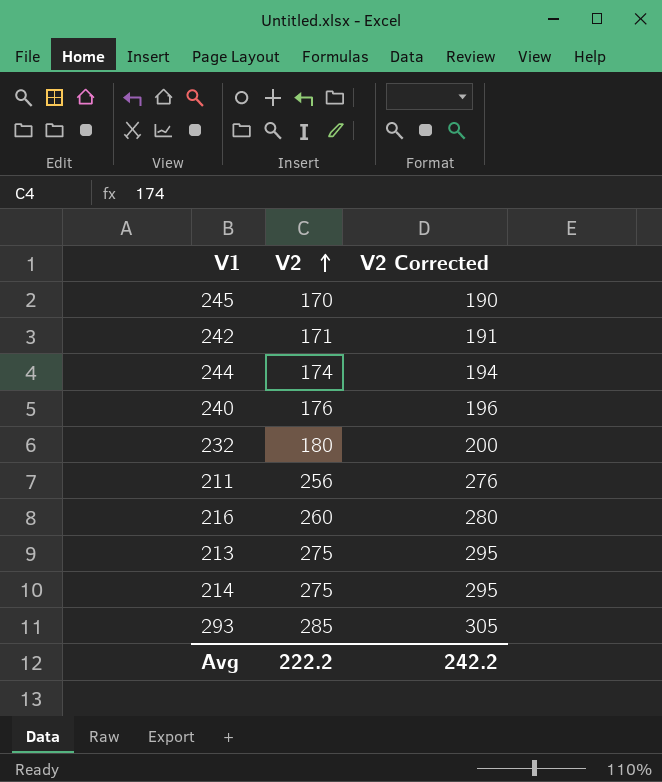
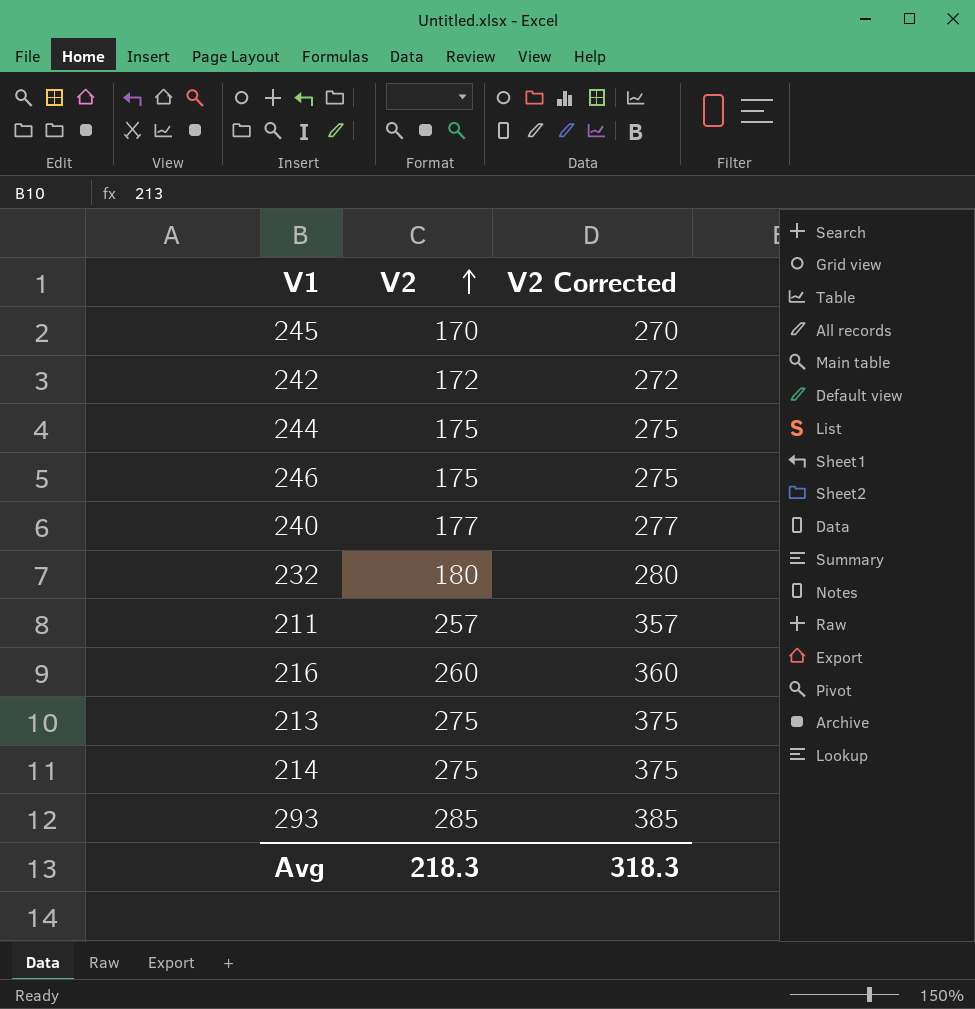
column V2 Corrected | formula: [V2] + 20 -> [V2] + 100
242 | V2: 171 -> 172
244 | V2: 174 -> 175
row 246: none -> 175 | 275
240 | V2: 176 -> 177
211 | V2: 256 -> 257
Avg | V2: 222.2 -> 218.3
Avg | V2 Corrected: 242.2 -> 318.3

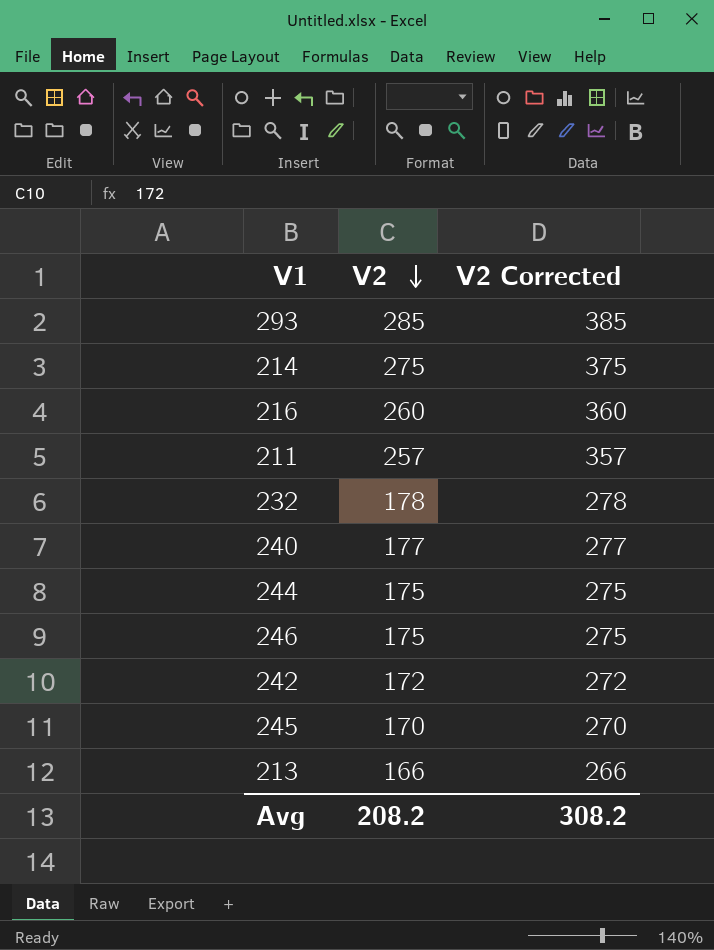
row order: V2 ascending -> V2 descending
232 | V2: 180 -> 178
232 | V2 Corrected: 280 -> 278
213 | V2: 275 -> 166
213 | V2 Corrected: 375 -> 266
Avg | V2: 218.3 -> 208.2
Avg | V2 Corrected: 318.3 -> 308.2

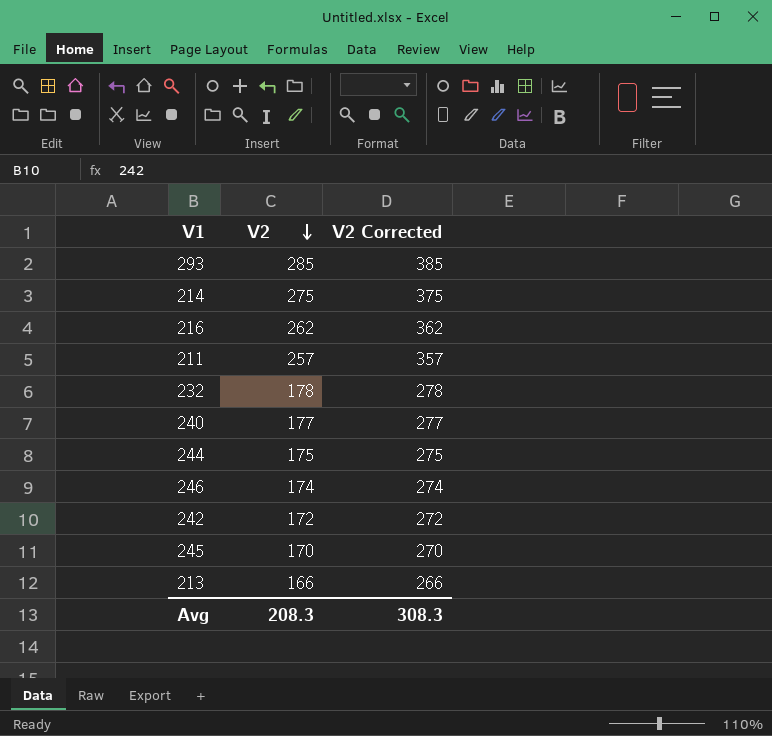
216 | V2: 260 -> 262
216 | V2 Corrected: 360 -> 362
246 | V2: 175 -> 174
246 | V2 Corrected: 275 -> 274
Avg | V2: 208.2 -> 208.3
Avg | V2 Corrected: 308.2 -> 308.3

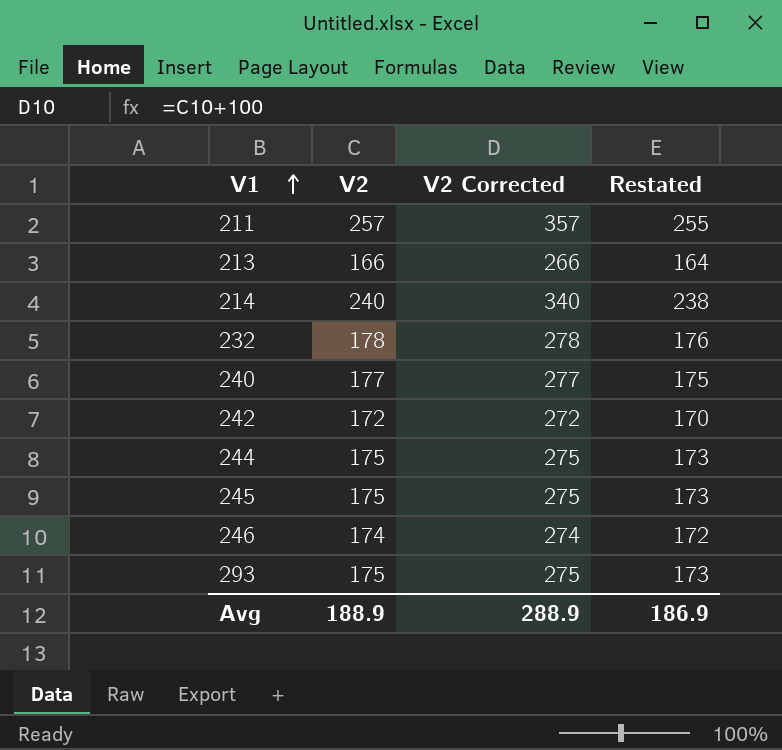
row order: V2 descending -> V1 ascending
column Restated | formula: none -> [V2] - 2
row 216: 262 | 362 -> none
214 | V2: 275 -> 240
214 | V2 Corrected: 375 -> 340
245 | V2: 170 -> 175
245 | V2 Corrected: 270 -> 275
293 | V2: 285 -> 175
293 | V2 Corrected: 385 -> 275
Avg | V2: 208.3 -> 188.9
Avg | V2 Corrected: 308.3 -> 288.9

